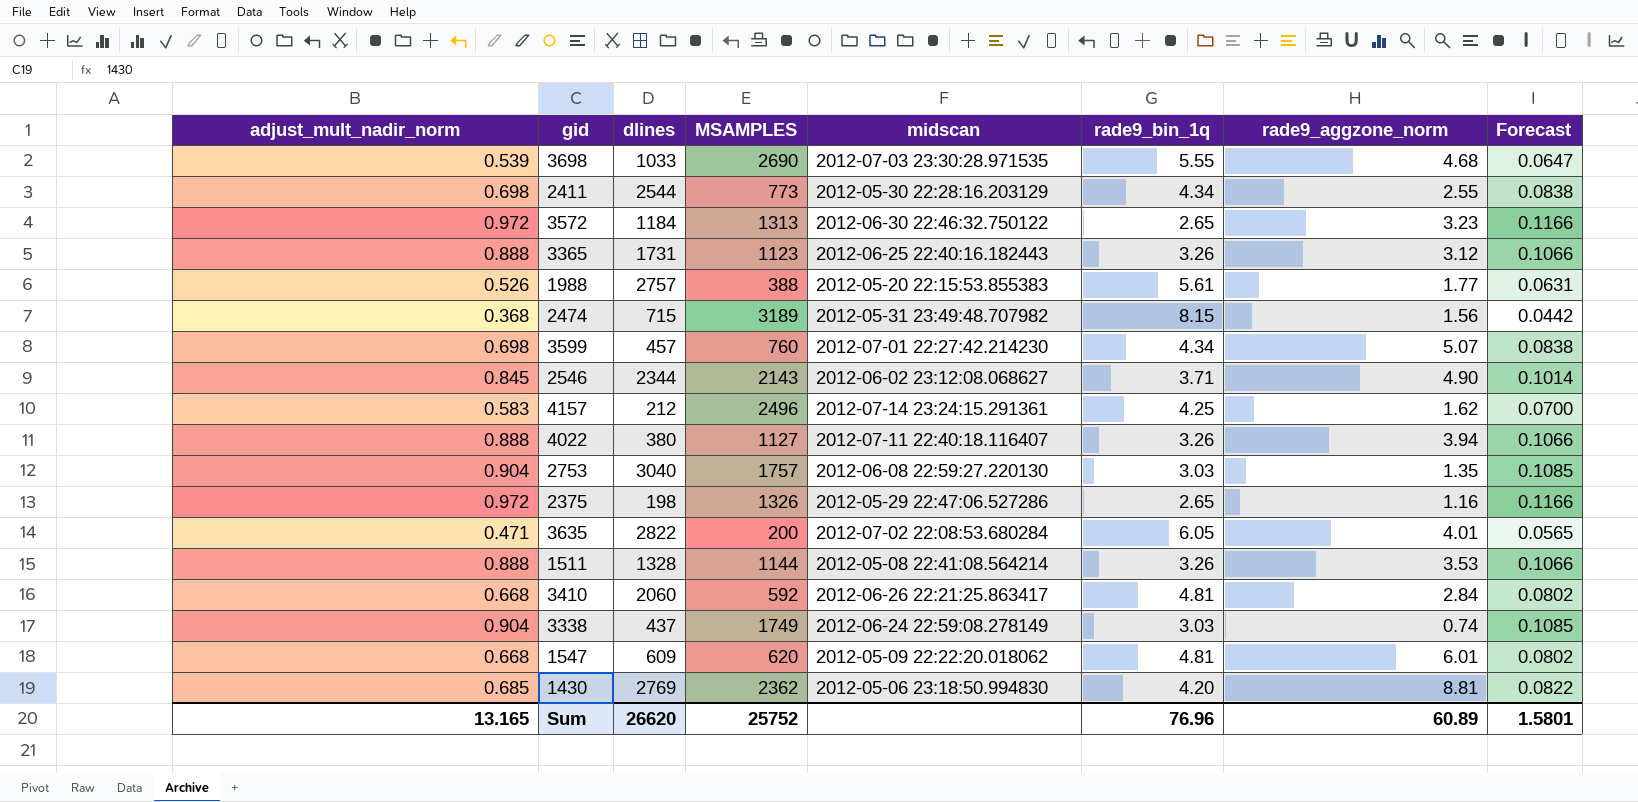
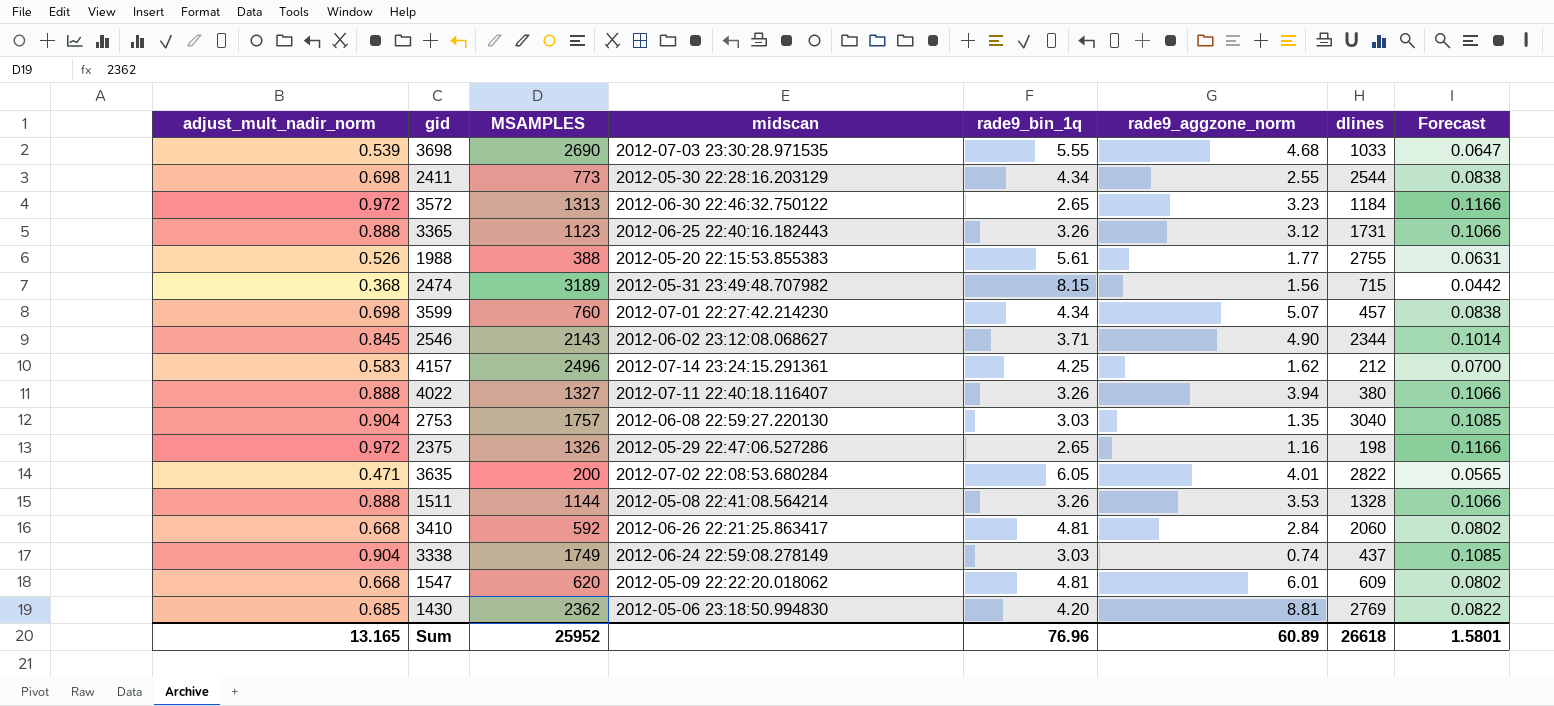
column dlines | position: 3 -> 7
1988 | dlines: 2757 -> 2755
4022 | MSAMPLES: 1127 -> 1327
Sum | MSAMPLES: 25752 -> 25952
Sum | dlines: 26620 -> 26618

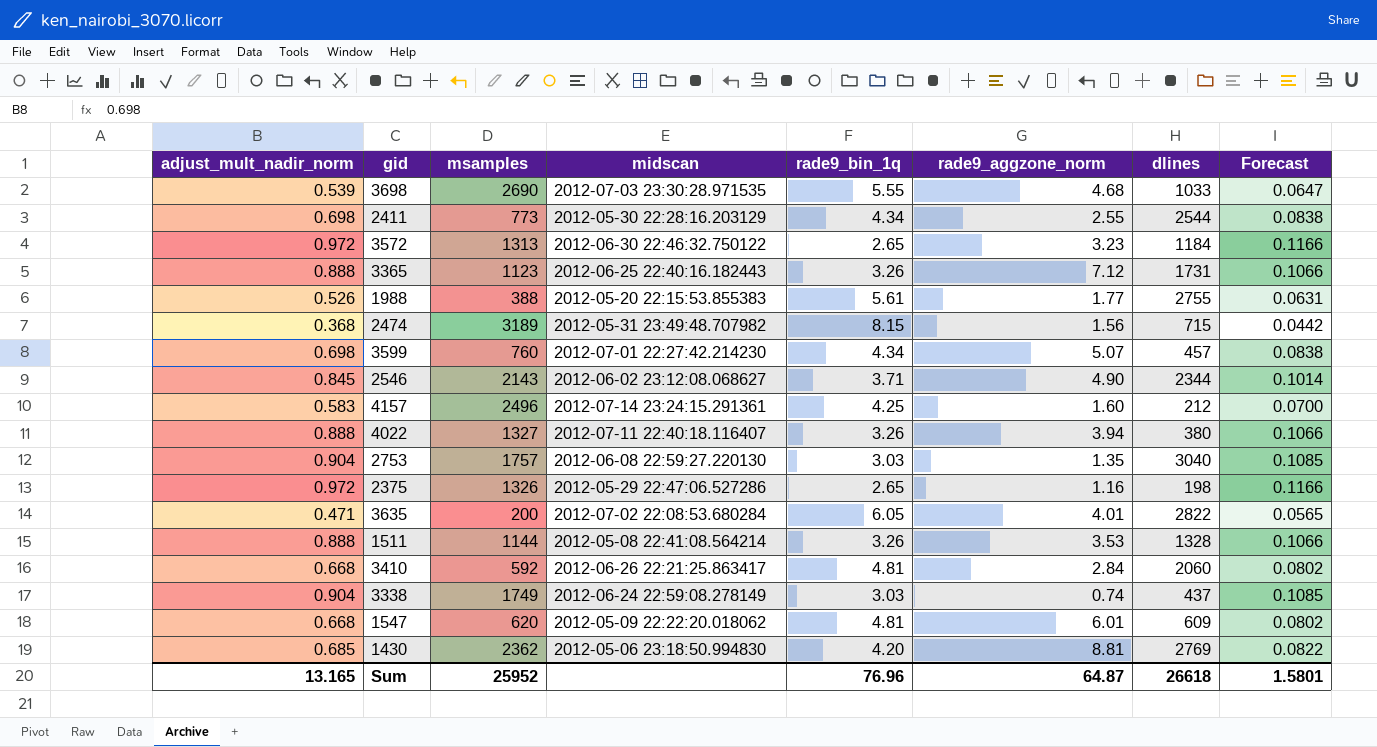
column name: MSAMPLES -> msamples
3365 | rade9_aggzone_norm: 3.12 -> 7.12
4157 | rade9_aggzone_norm: 1.62 -> 1.60
Sum | rade9_aggzone_norm: 60.89 -> 64.87

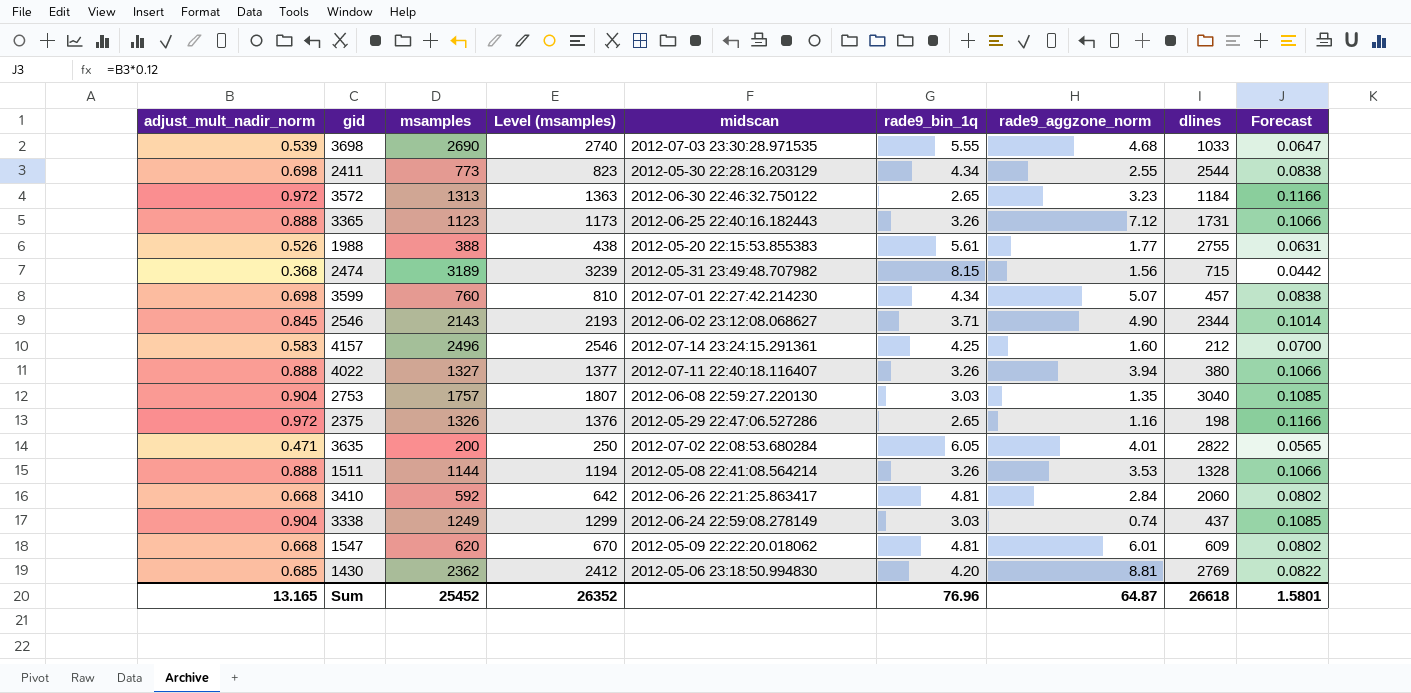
column Level (msamples) | formula: none -> [msamples] + 50
3338 | msamples: 1749 -> 1249
Sum | msamples: 25952 -> 25452

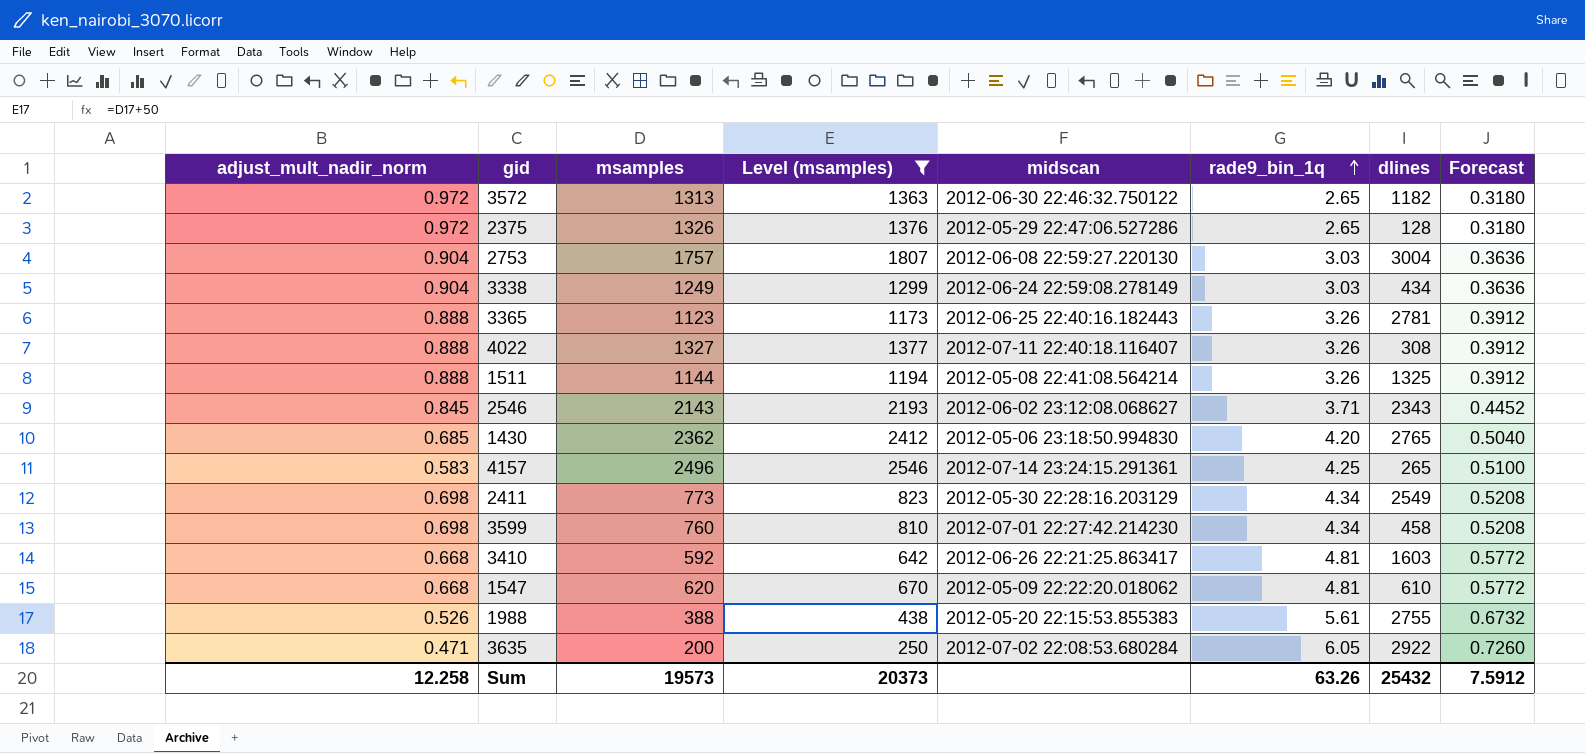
filter: none -> Level (msamples) <= 2546
row order: none -> rade9_bin_1q ascending
column rade9_aggzone_norm | position: 7 -> none
column Forecast | formula: [adjust_mult_nadir_norm] * 0.12 -> [rade9_bin_1q] * 0.12
3572 | dlines: 1184 -> 1182
2375 | dlines: 198 -> 128
2753 | dlines: 3040 -> 3004
3338 | dlines: 437 -> 434
3365 | dlines: 1731 -> 2781
4022 | dlines: 380 -> 308
1511 | dlines: 1328 -> 1325
2546 | dlines: 2344 -> 2343
1430 | dlines: 2769 -> 2765
4157 | dlines: 212 -> 265
2411 | dlines: 2544 -> 2549
3599 | dlines: 457 -> 458
3410 | dlines: 2060 -> 1603
1547 | dlines: 609 -> 610
3635 | dlines: 2822 -> 2922
Sum | adjust_mult_nadir_norm: 13.165 -> 12.258
Sum | msamples: 25452 -> 19573
Sum | Level (msamples): 26352 -> 20373
Sum | rade9_bin_1q: 76.96 -> 63.26
Sum | dlines: 26618 -> 25432
Sum | Forecast: 1.5801 -> 7.5912

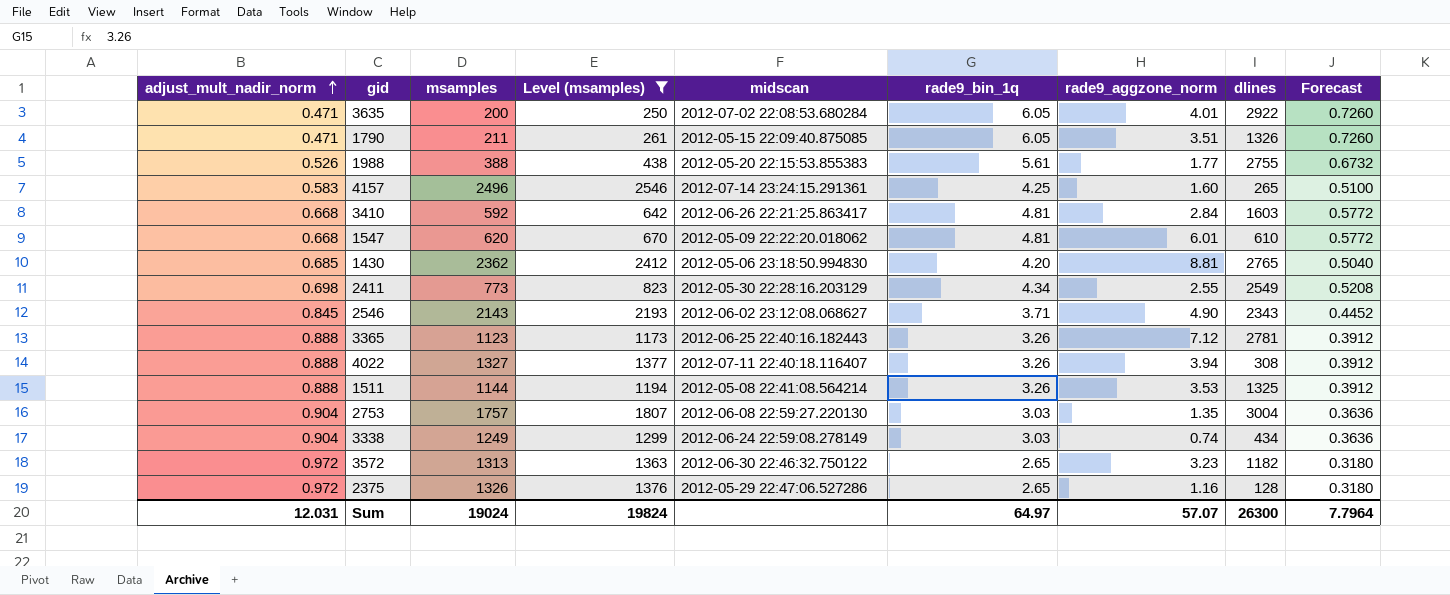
row order: rade9_bin_1q ascending -> adjust_mult_nadir_norm ascending
column rade9_aggzone_norm | position: none -> 7
row 3599: 0.698 | 760 | 810 | 2012-07-01 22:27:42.214230 | 4.34 | 458 | 0.5208 -> none
row 1790: none -> 0.471 | 211 | 261 | 2012-05-15 22:09:40.875085 | 6.05 | 3.51 | 1326 | 0.7260
Sum | adjust_mult_nadir_norm: 12.258 -> 12.031
Sum | msamples: 19573 -> 19024
Sum | Level (msamples): 20373 -> 19824
Sum | rade9_bin_1q: 63.26 -> 64.97
Sum | dlines: 25432 -> 26300
Sum | Forecast: 7.5912 -> 7.7964

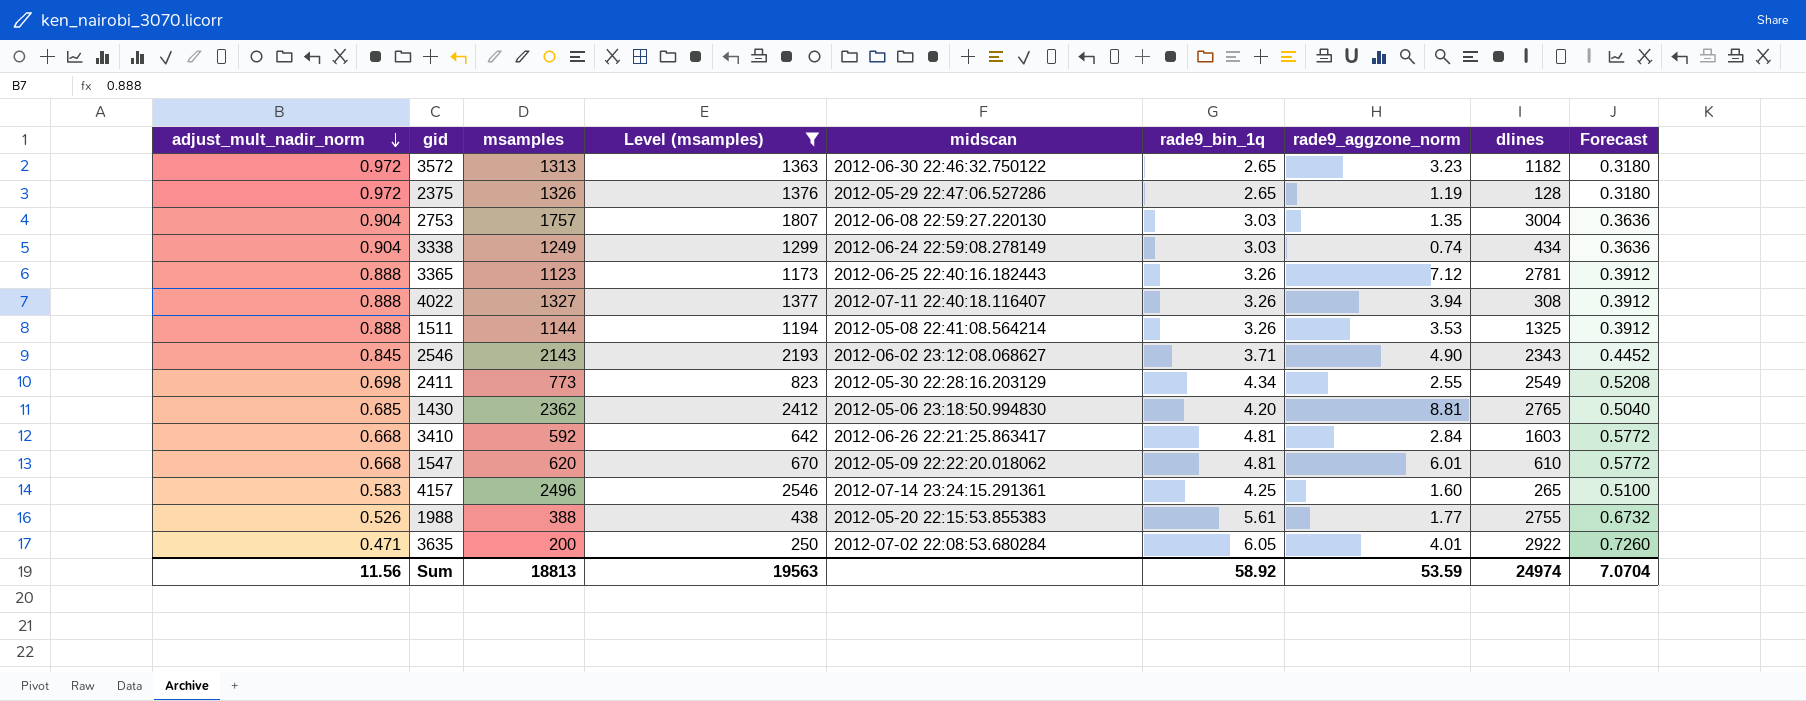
row order: adjust_mult_nadir_norm ascending -> adjust_mult_nadir_norm descending
row 1790: 0.471 | 211 | 261 | 2012-05-15 22:09:40.875085 | 6.05 | 3.51 | 1326 | 0.7260 -> none
2375 | rade9_aggzone_norm: 1.16 -> 1.19
Sum | adjust_mult_nadir_norm: 12.031 -> 11.56
Sum | msamples: 19024 -> 18813
Sum | Level (msamples): 19824 -> 19563
Sum | rade9_bin_1q: 64.97 -> 58.92
Sum | rade9_aggzone_norm: 57.07 -> 53.59
Sum | dlines: 26300 -> 24974
Sum | Forecast: 7.7964 -> 7.0704

